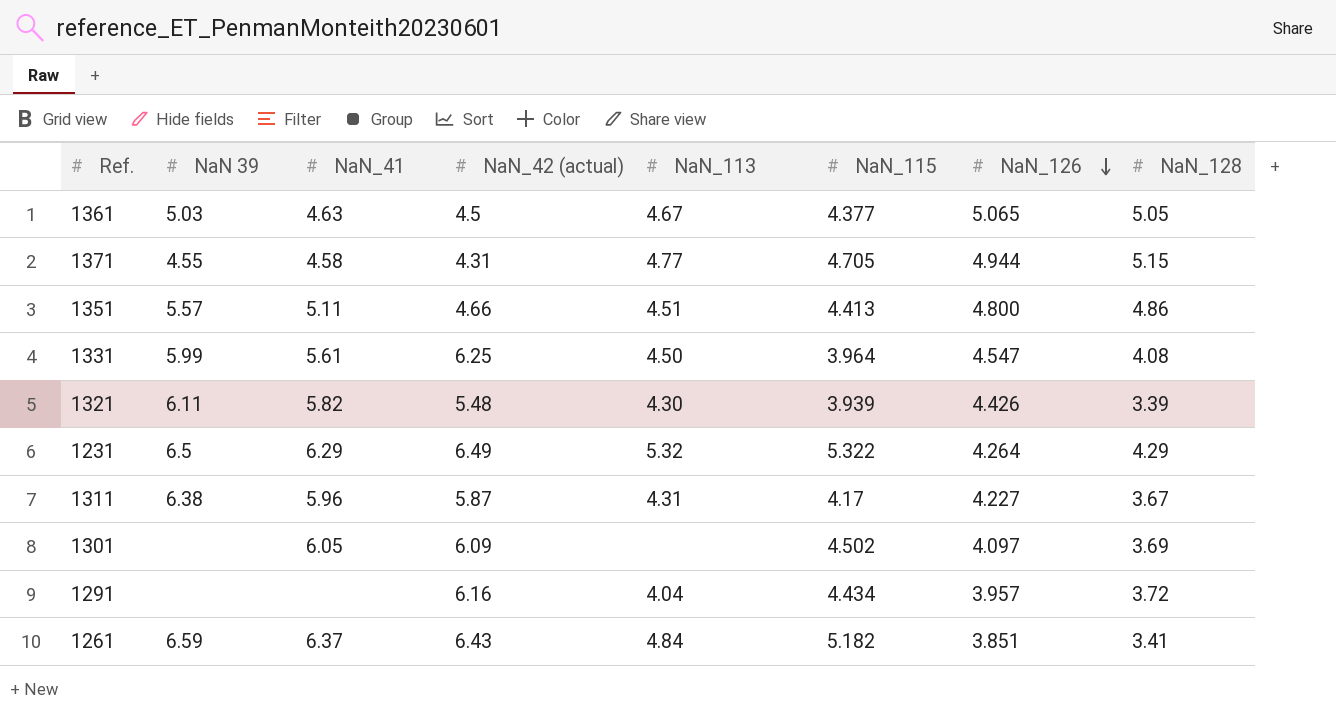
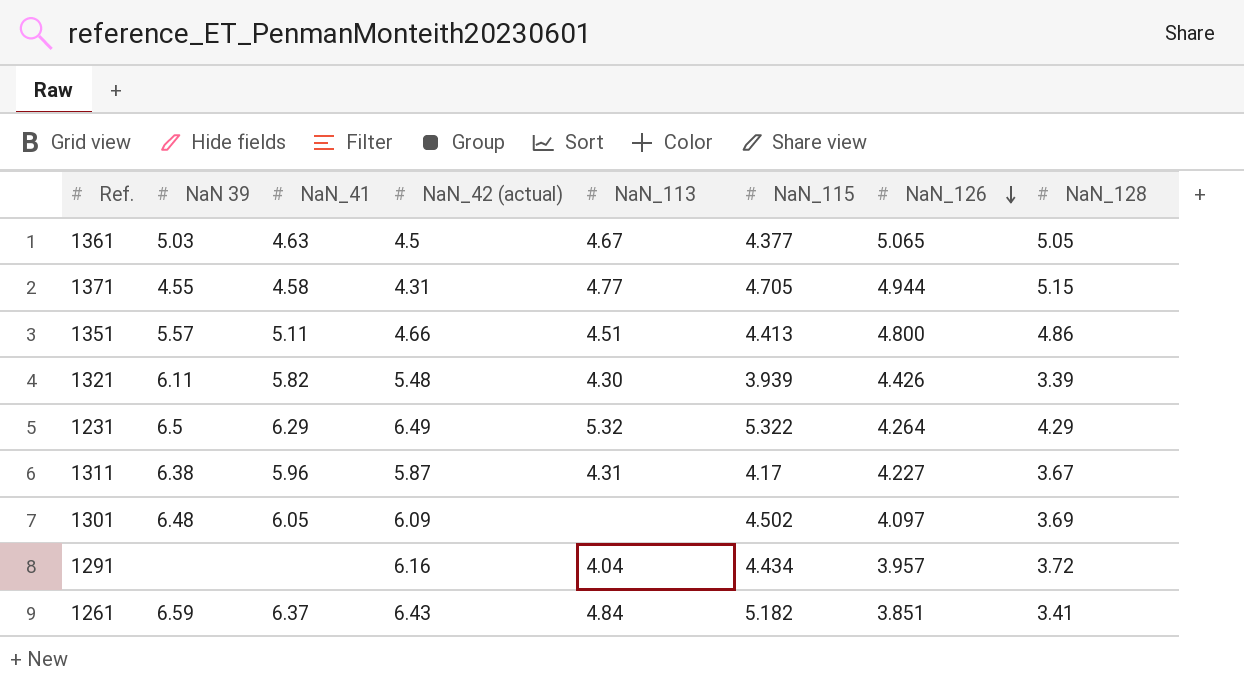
row 1331: 5.99 | 5.61 | 6.25 | 4.50 | 3.964 | 4.547 | 4.08 -> none
1301 | NaN 39: none -> 6.48

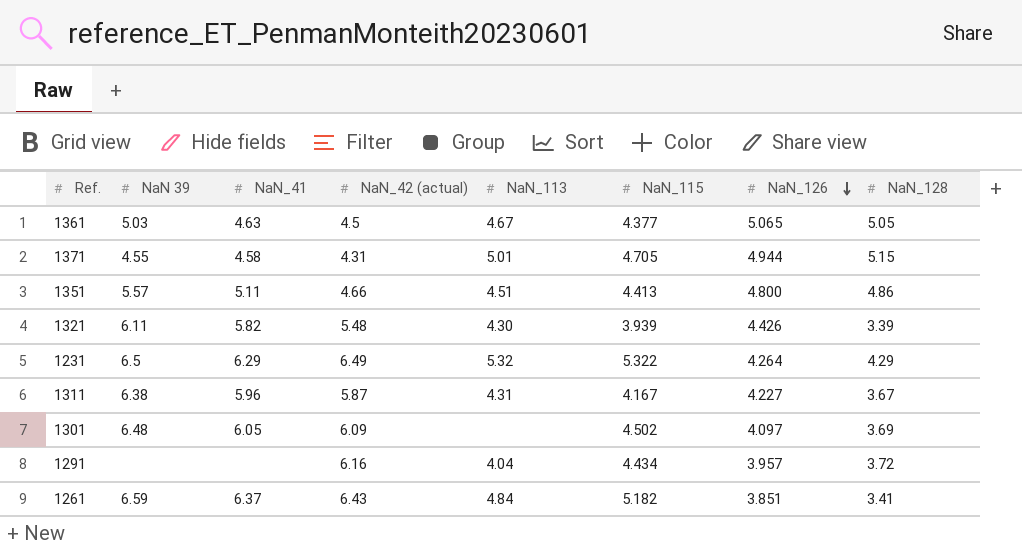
1371 | NaN_113: 4.77 -> 5.01
1311 | NaN_115: 4.17 -> 4.167

